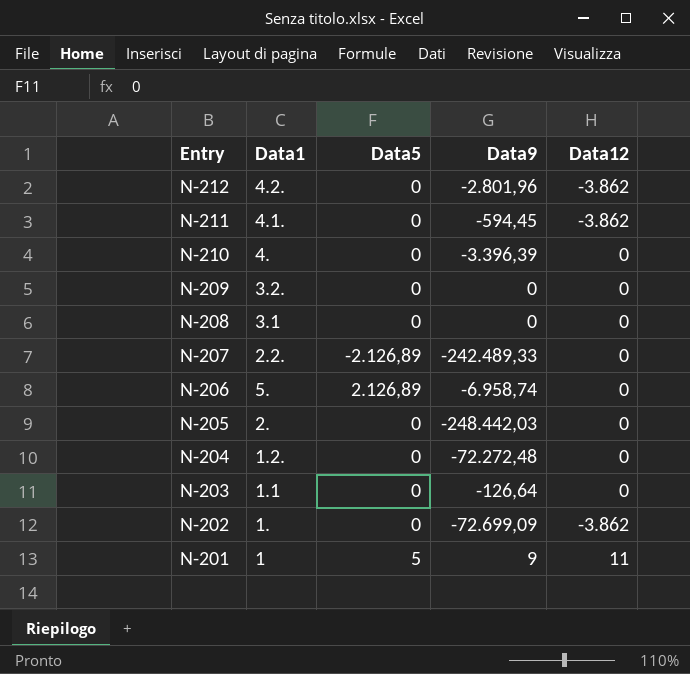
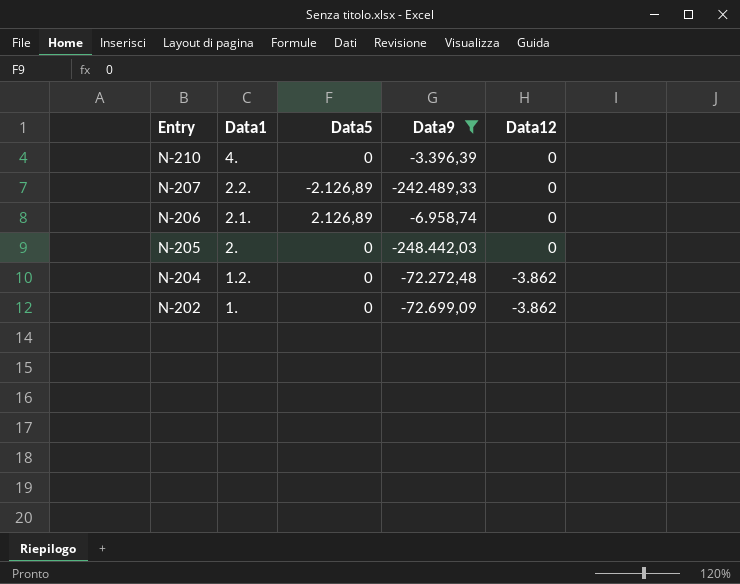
filter: none -> Data9 <= -3.396,39
N-206 | Data1: 5. -> 2.1.
N-204 | Data12: 0 -> -3.862

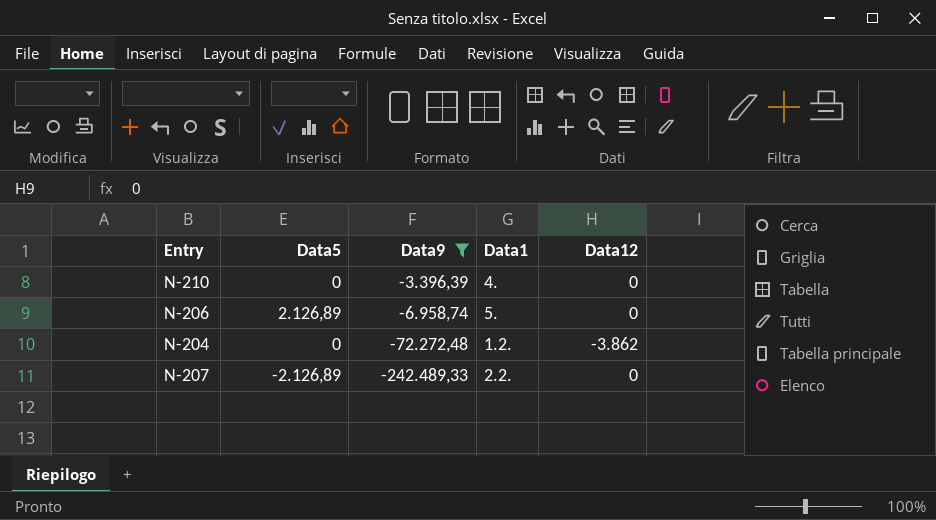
row order: Entry descending -> Data9 descending
column Data1 | position: 2 -> 4
row N-205: 2. | 0 | -248.442,03 | 0 -> none
row N-202: 1. | 0 | -72.699,09 | -3.862 -> none
N-206 | Data1: 2.1. -> 5.

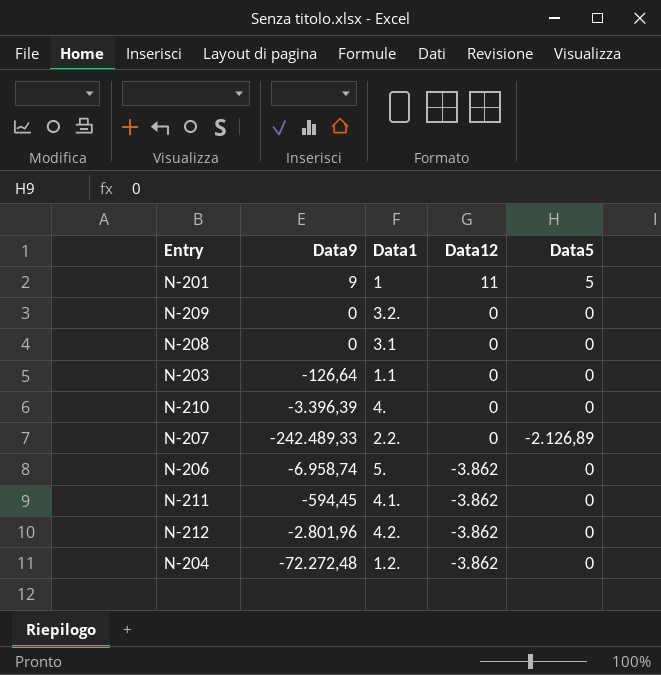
filter: Data9 <= -3.396,39 -> none
row order: Data9 descending -> Data12 descending
column Data5 | position: 2 -> 5
N-206 | Data12: 0 -> -3.862
N-206 | Data5: 2.126,89 -> 0

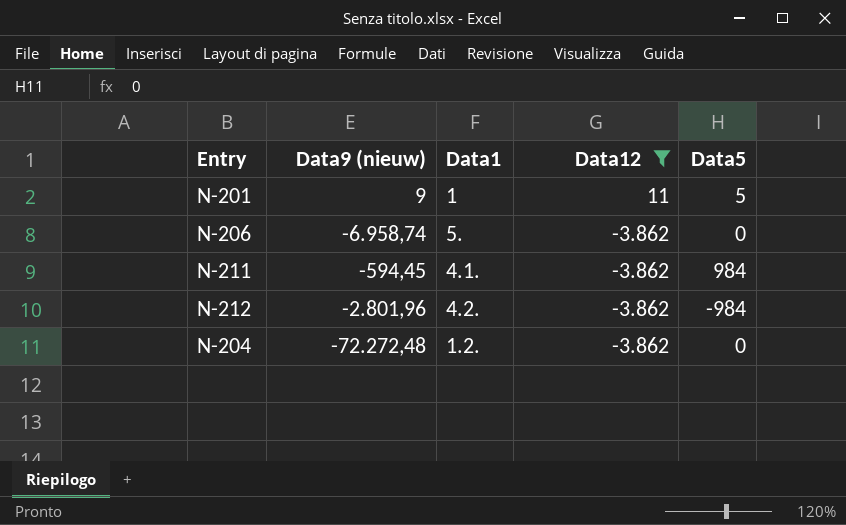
filter: none -> Data12 != 0
column name: Data9 -> Data9 (nieuw)
N-211 | Data5: 0 -> 984
N-212 | Data5: 0 -> -984

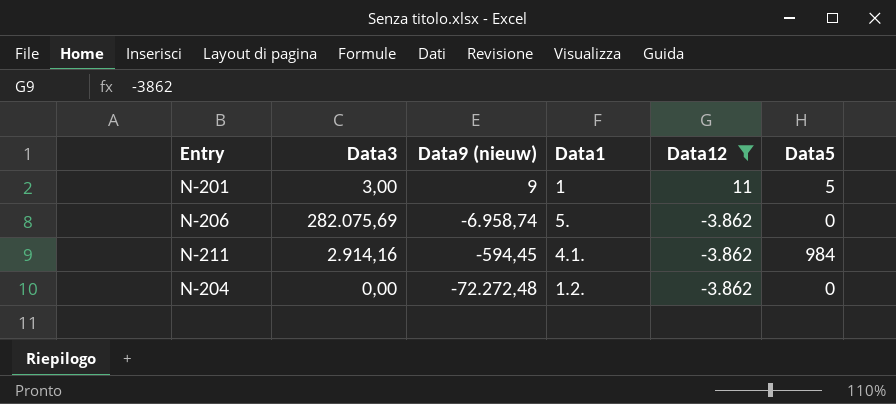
column Data3 | position: none -> 2
row N-212: -2.801,96 | 4.2. | -3.862 | -984 -> none

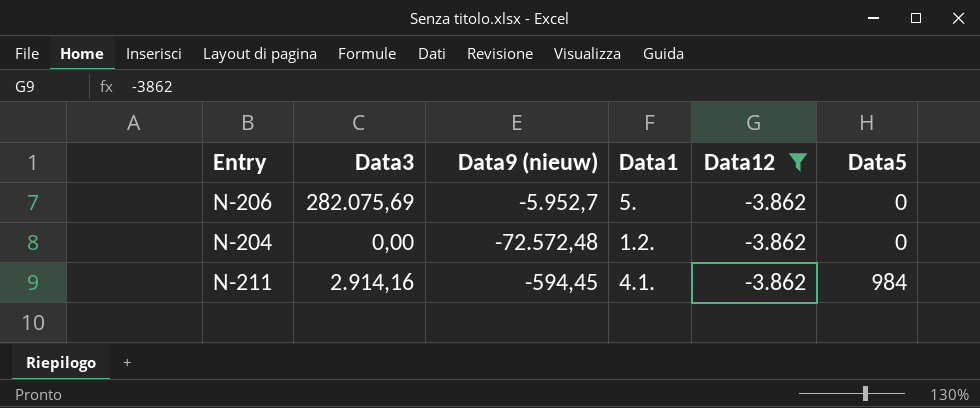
row order: Data12 descending -> Data5 ascending
row N-201: 3,00 | 9 | 1 | 11 | 5 -> none
N-206 | Data9 (nieuw): -6.958,74 -> -5.952,7
N-204 | Data9 (nieuw): -72.272,48 -> -72.572,48

